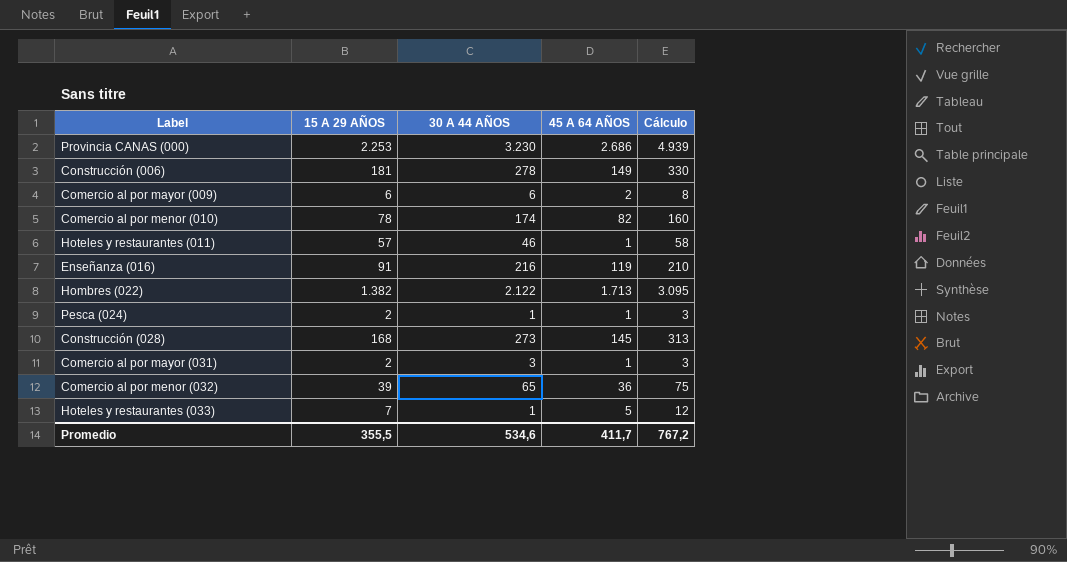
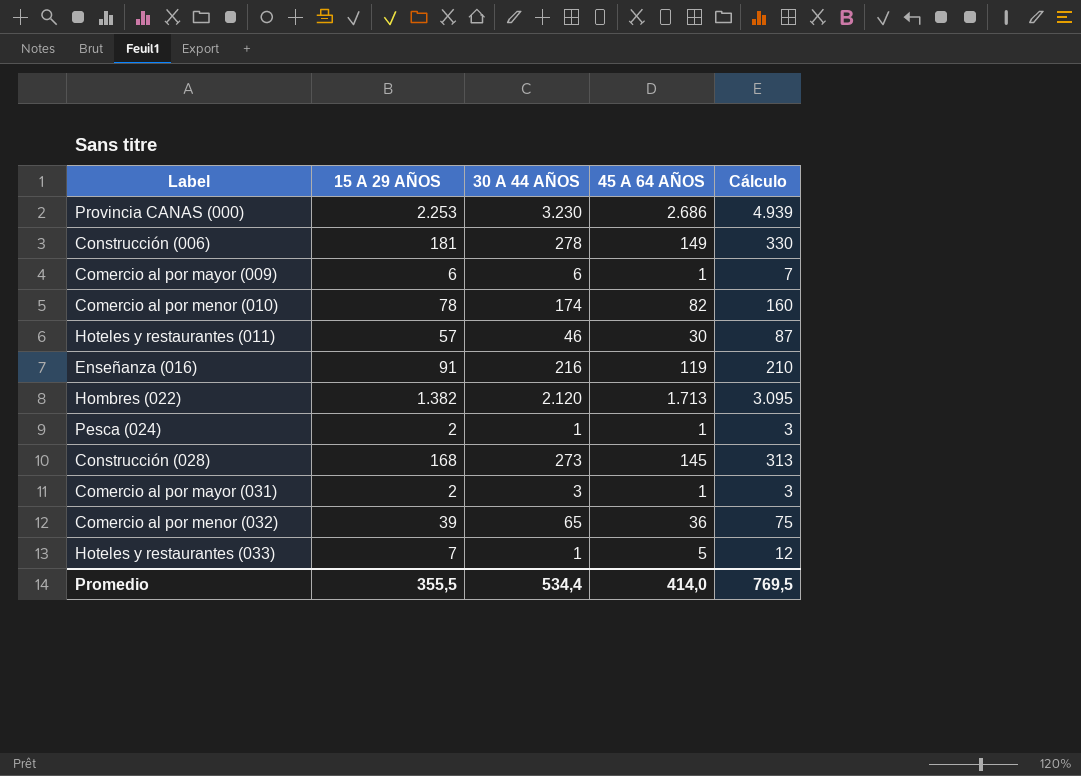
Comercio al por mayor (009) | 45 A 64 AÑOS: 2 -> 1
Comercio al por mayor (009) | Cálculo: 8 -> 7
Hoteles y restaurantes (011) | 45 A 64 AÑOS: 1 -> 30
Hoteles y restaurantes (011) | Cálculo: 58 -> 87
Hombres (022) | 30 A 44 AÑOS: 2.122 -> 2.120
Promedio | 30 A 44 AÑOS: 534,6 -> 534,4
Promedio | 45 A 64 AÑOS: 411,7 -> 414,0
Promedio | Cálculo: 767,2 -> 769,5

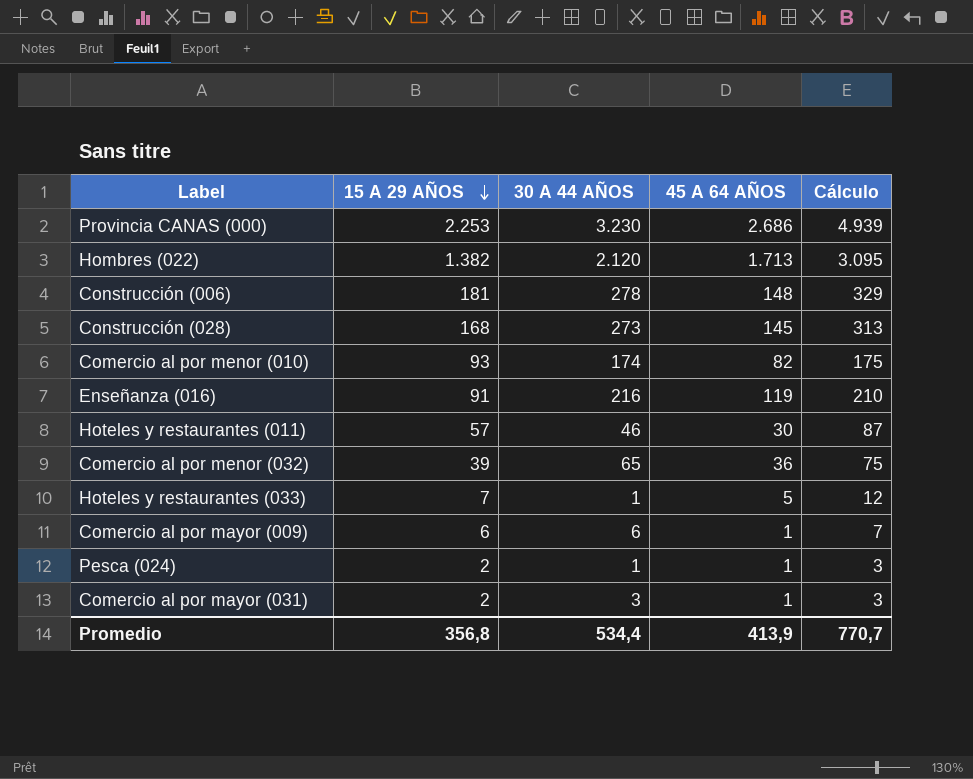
row order: none -> 15 A 29 AÑOS descending
Construcción (006) | 45 A 64 AÑOS: 149 -> 148
Construcción (006) | Cálculo: 330 -> 329
Comercio al por menor (010) | 15 A 29 AÑOS: 78 -> 93
Comercio al por menor (010) | Cálculo: 160 -> 175
Promedio | 15 A 29 AÑOS: 355,5 -> 356,8
Promedio | 45 A 64 AÑOS: 414,0 -> 413,9
Promedio | Cálculo: 769,5 -> 770,7

